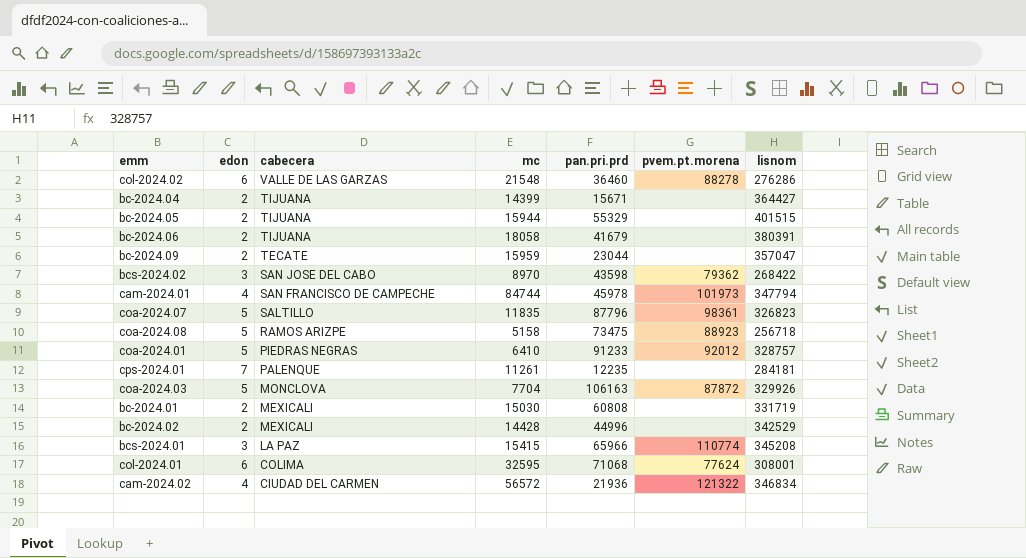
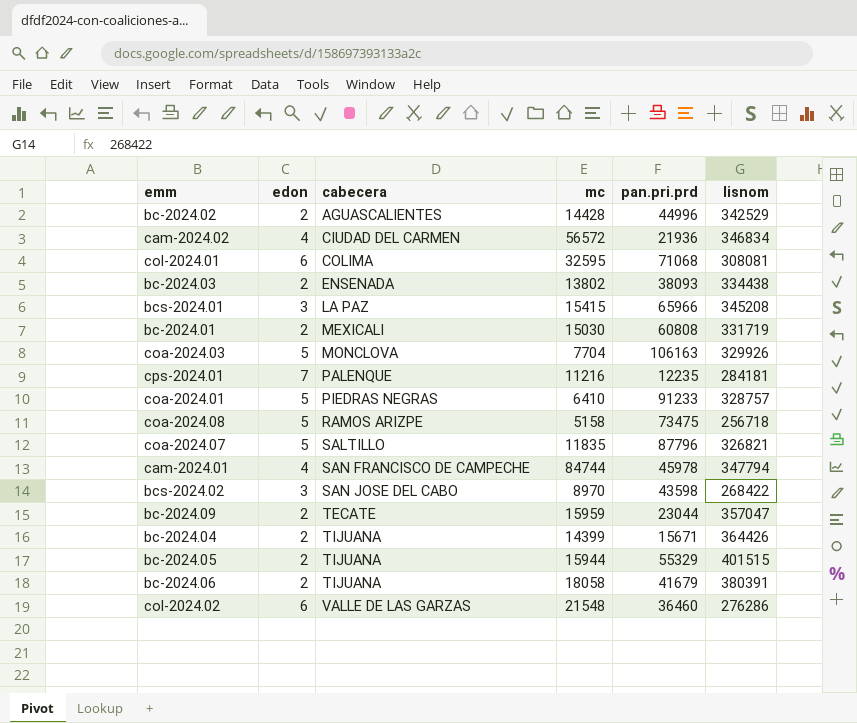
row order: cabecera descending -> cabecera ascending
column pvem.pt.morena | position: 6 -> none
bc-2024.02 | cabecera: MEXICALI -> AGUASCALIENTES
col-2024.01 | lisnom: 308001 -> 308081
row bc-2024.03: none -> 2 | ENSENADA | 13802 | 38093 | 334438
cps-2024.01 | mc: 11261 -> 11216
coa-2024.07 | lisnom: 326823 -> 326821
bc-2024.04 | lisnom: 364427 -> 364426

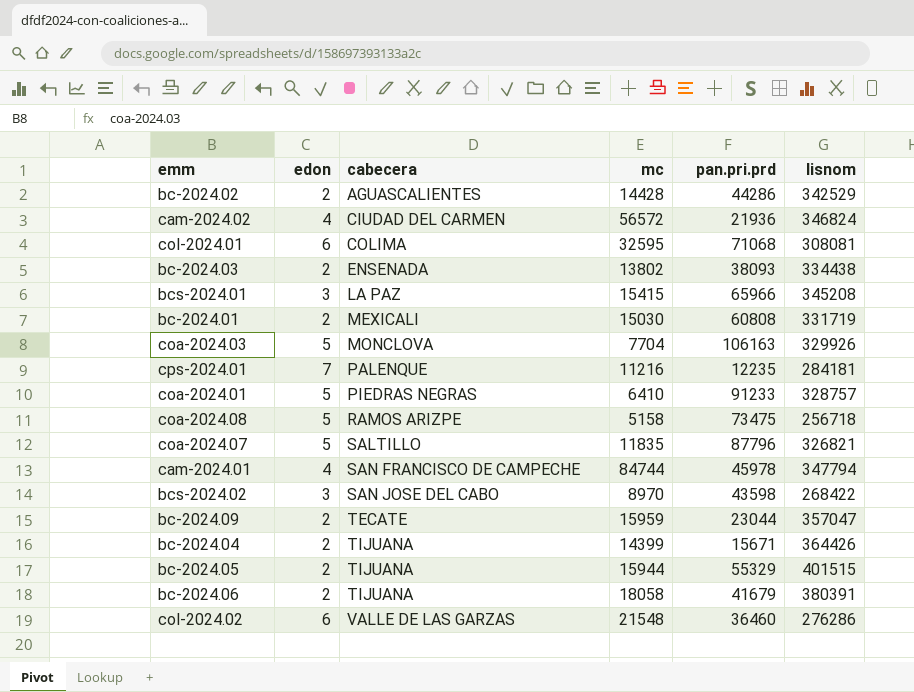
bc-2024.02 | pan.pri.prd: 44996 -> 44286
cam-2024.02 | lisnom: 346834 -> 346824

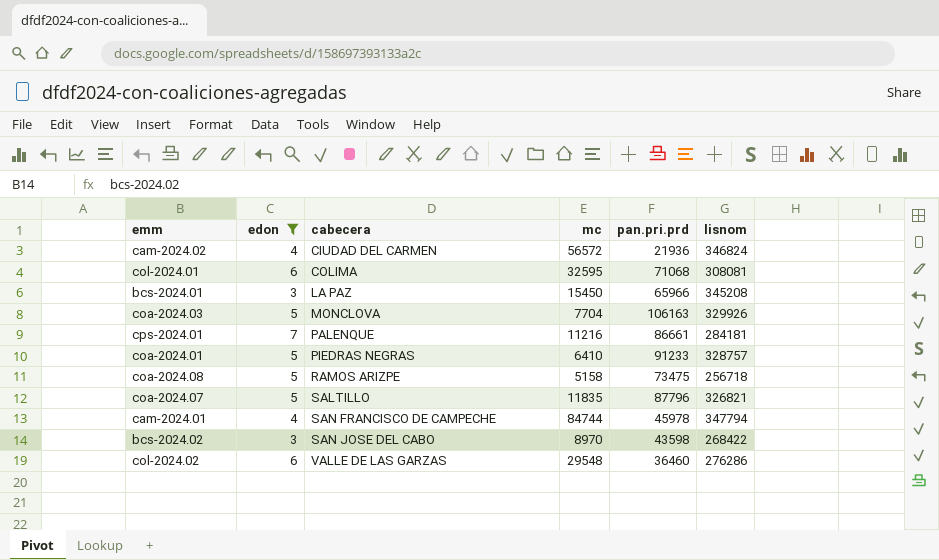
filter: none -> edon != 2
bcs-2024.01 | mc: 15415 -> 15450
cps-2024.01 | pan.pri.prd: 12235 -> 86661
col-2024.02 | mc: 21548 -> 29548

